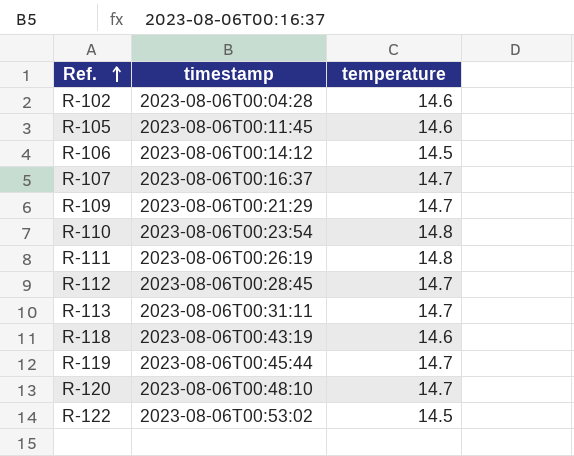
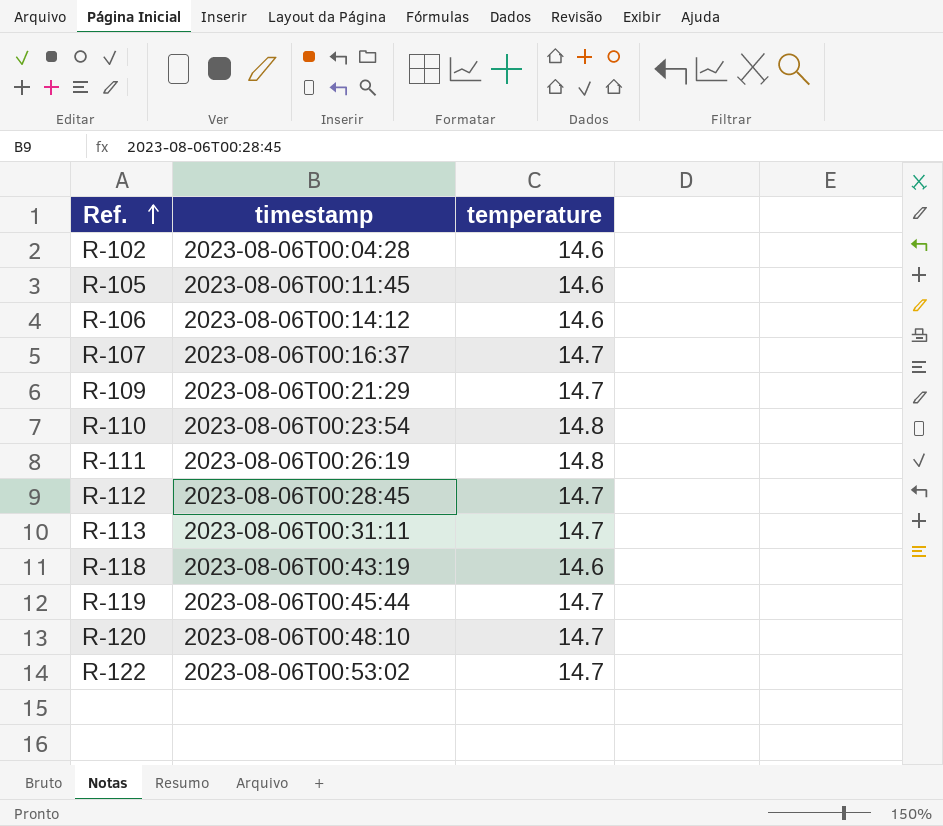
R-106 | temperature: 14.5 -> 14.6
R-122 | temperature: 14.5 -> 14.7

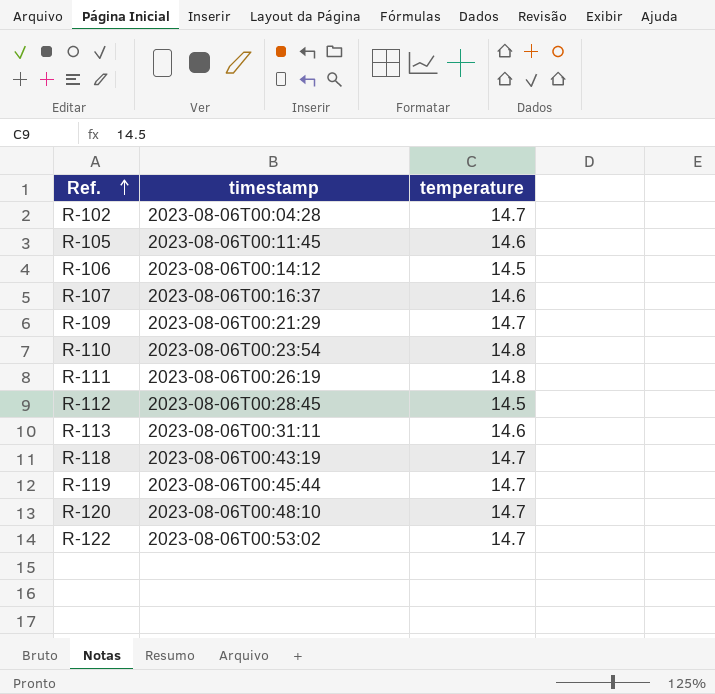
R-102 | temperature: 14.6 -> 14.7
R-106 | temperature: 14.6 -> 14.5
R-107 | temperature: 14.7 -> 14.6
R-112 | temperature: 14.7 -> 14.5
R-113 | temperature: 14.7 -> 14.6
R-118 | temperature: 14.6 -> 14.7

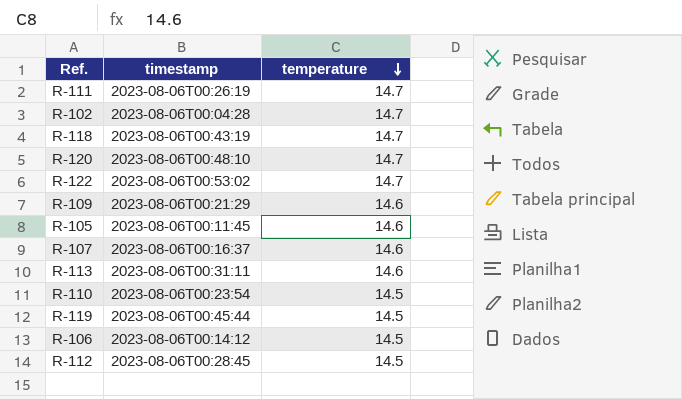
row order: Ref. ascending -> temperature descending
R-111 | temperature: 14.8 -> 14.7
R-109 | temperature: 14.7 -> 14.6
R-110 | temperature: 14.8 -> 14.5
R-119 | temperature: 14.7 -> 14.5

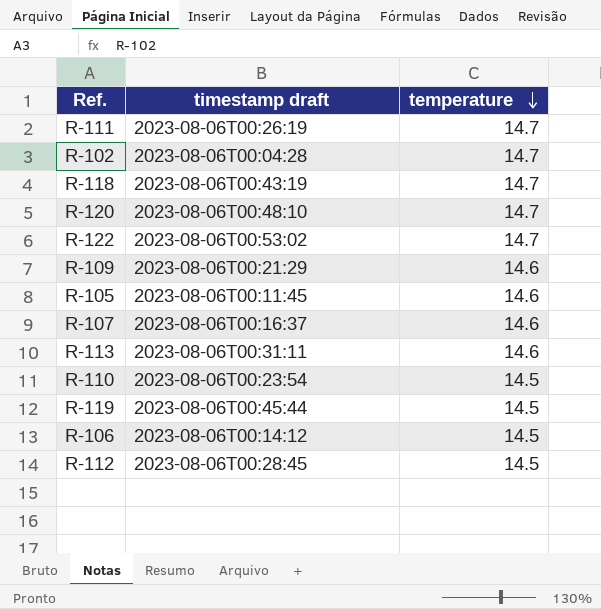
column name: timestamp -> timestamp draft

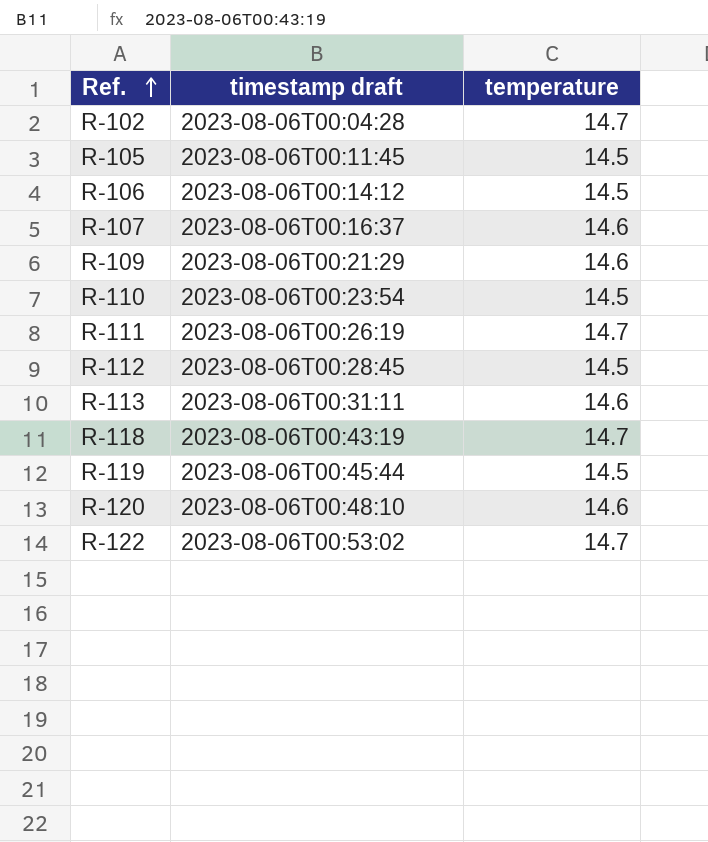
row order: temperature descending -> Ref. ascending
R-105 | temperature: 14.6 -> 14.5
R-120 | temperature: 14.7 -> 14.6

